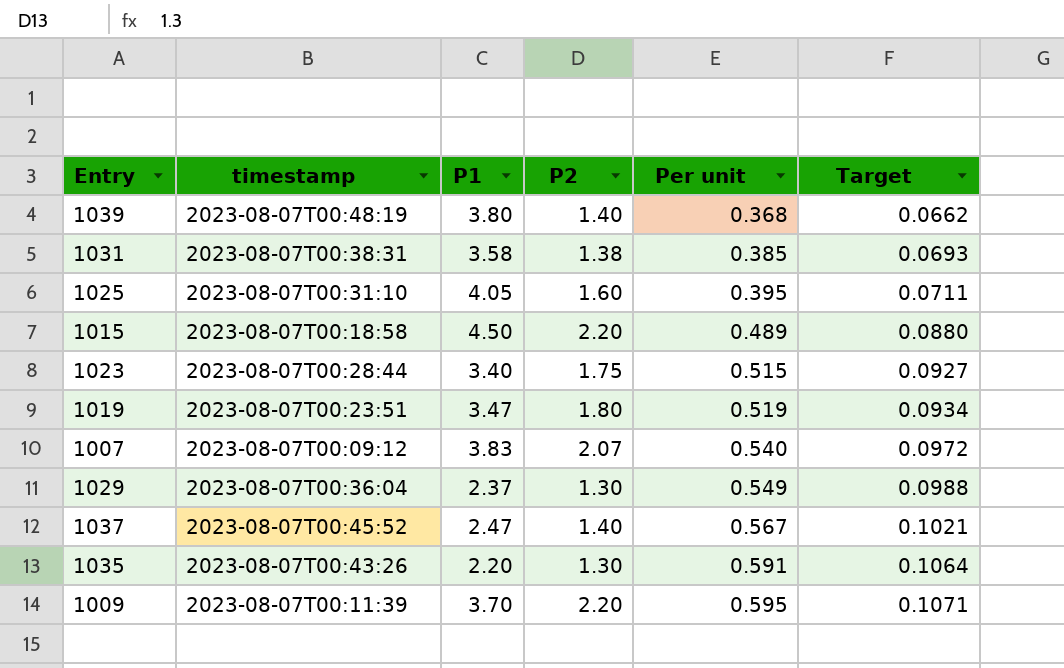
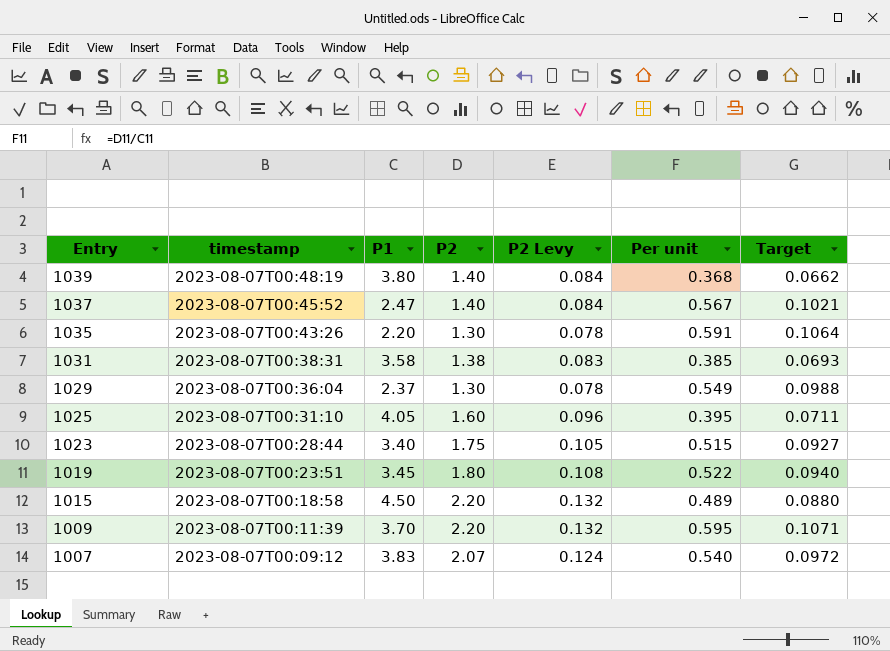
row order: Per unit ascending -> Entry descending
column P2 Levy | formula: none -> [P2] * 0.06
1019 | P1: 3.47 -> 3.45
1019 | Per unit: 0.519 -> 0.522
1019 | Target: 0.0934 -> 0.0940

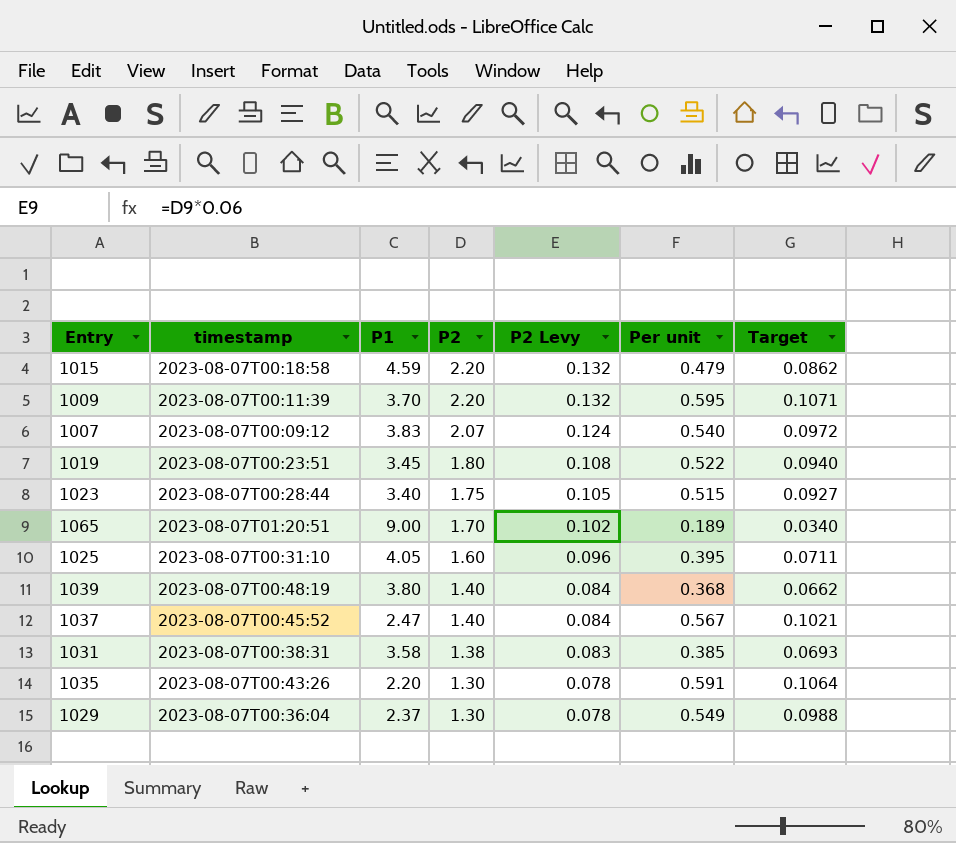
row order: Entry descending -> P2 descending
1015 | P1: 4.50 -> 4.59
1015 | Per unit: 0.489 -> 0.479
1015 | Target: 0.0880 -> 0.0862
row 1065: none -> 2023-08-07T01:20:51 | 9.00 | 1.70 | 0.102 | 0.189 | 0.0340

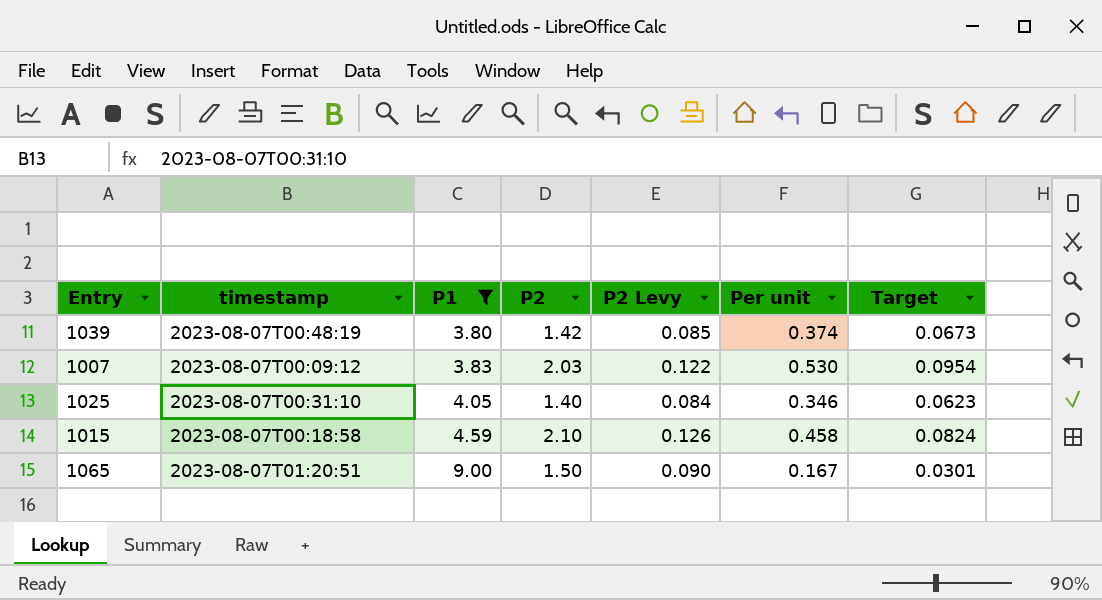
filter: none -> P1 >= 3.80
row order: P2 descending -> P1 ascending
1039 | P2: 1.40 -> 1.42
1039 | P2 Levy: 0.084 -> 0.085
1039 | Per unit: 0.368 -> 0.374
1039 | Target: 0.0662 -> 0.0673
1007 | P2: 2.07 -> 2.03
1007 | P2 Levy: 0.124 -> 0.122
1007 | Per unit: 0.540 -> 0.530
1007 | Target: 0.0972 -> 0.0954
1025 | P2: 1.60 -> 1.40
1025 | P2 Levy: 0.096 -> 0.084
1025 | Per unit: 0.395 -> 0.346
1025 | Target: 0.0711 -> 0.0623
1015 | P2: 2.20 -> 2.10
1015 | P2 Levy: 0.132 -> 0.126
1015 | Per unit: 0.479 -> 0.458
1015 | Target: 0.0862 -> 0.0824
1065 | P2: 1.70 -> 1.50
1065 | P2 Levy: 0.102 -> 0.090
1065 | Per unit: 0.189 -> 0.167
1065 | Target: 0.0340 -> 0.0301

